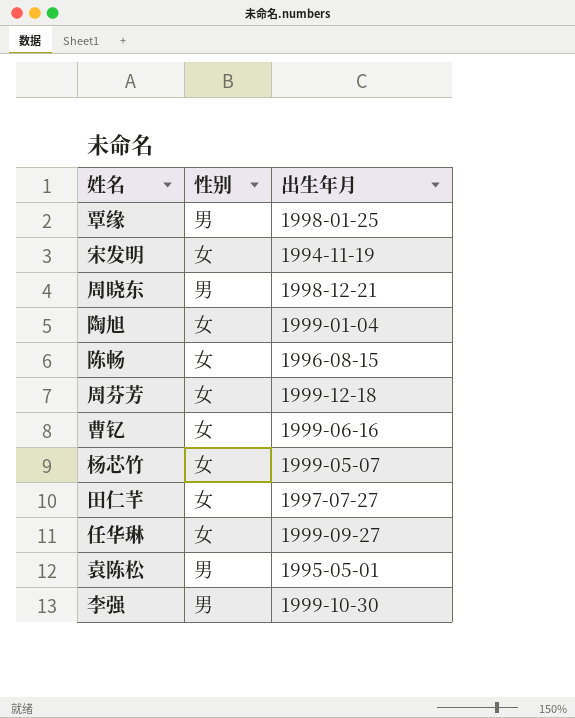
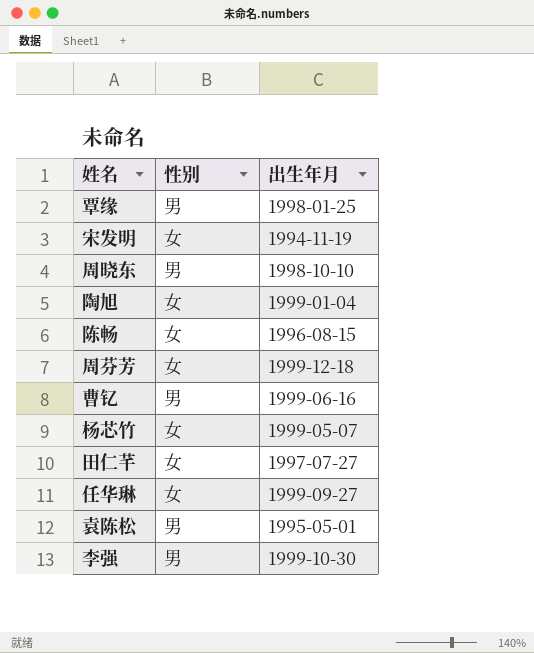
周晓东 | 出生年月: 1998-12-21 -> 1998-10-10
曹钇 | 性别: 女 -> 男

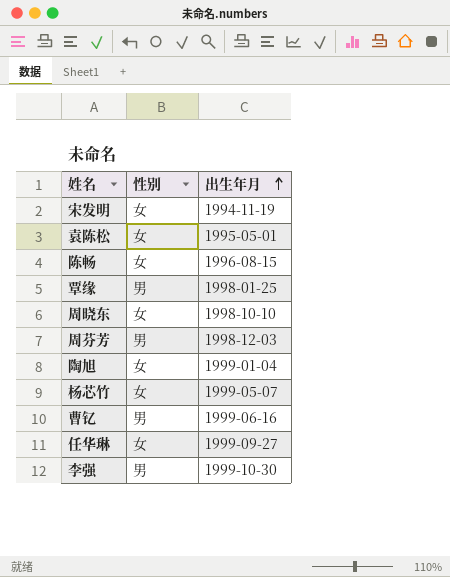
row order: none -> 出生年月 ascending
row 田仁芊: 女 | 1997-07-27 -> none
袁陈松 | 性别: 男 -> 女
周晓东 | 性别: 男 -> 女
周芬芳 | 性别: 女 -> 男
周芬芳 | 出生年月: 1999-12-18 -> 1998-12-03

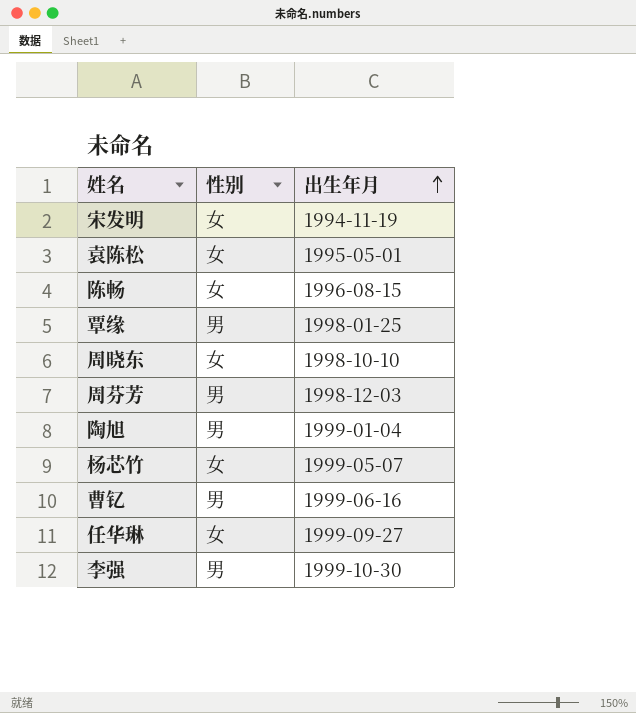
陶旭 | 性别: 女 -> 男

